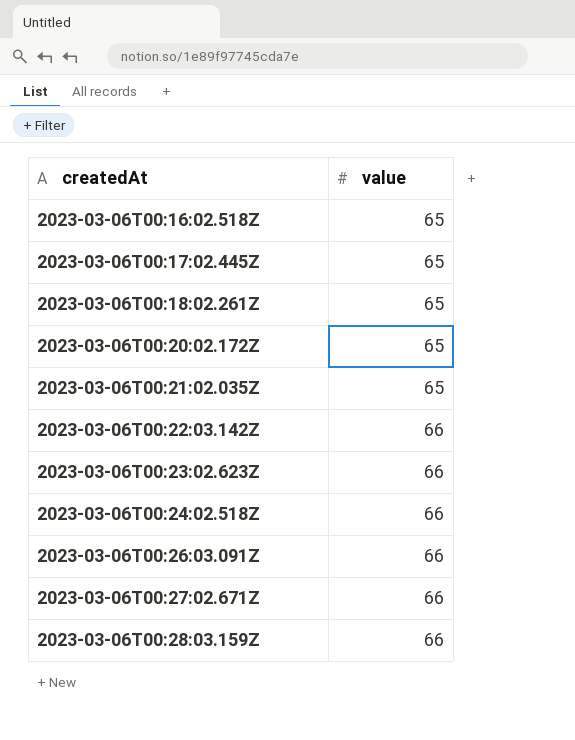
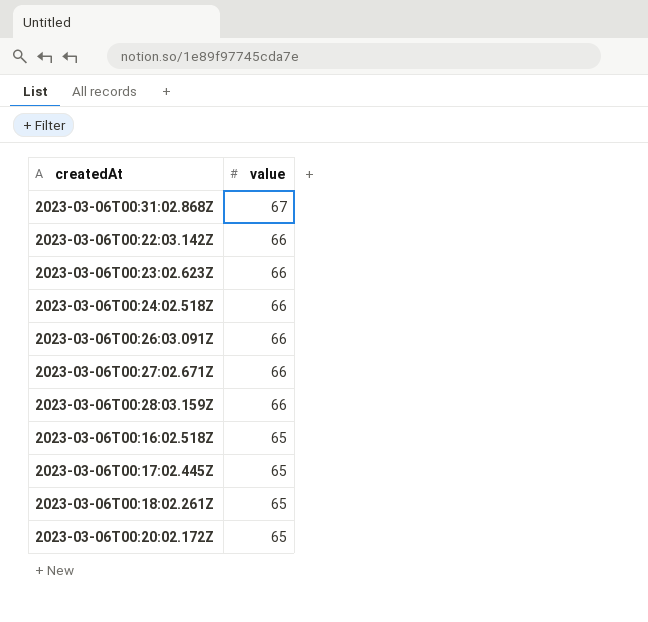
row order: createdAt ascending -> value descending
row 2023-03-06T00:21:02.035Z: 65 -> none
row 2023-03-06T00:31:02.868Z: none -> 67

